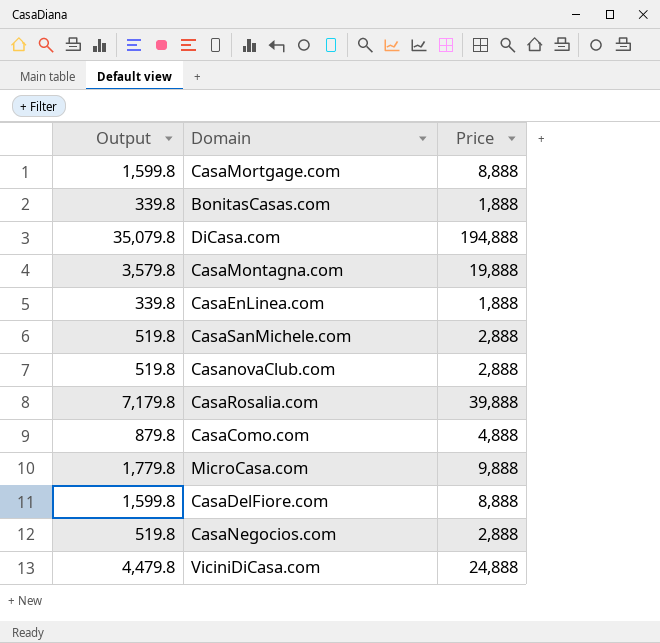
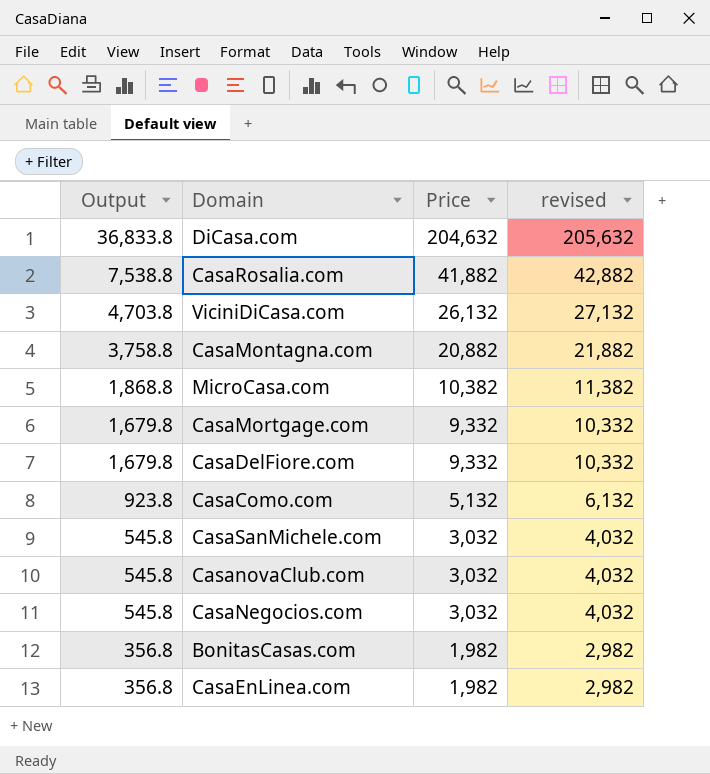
row order: none -> Output descending
column revised | formula: none -> [Price] + 1000
DiCasa.com | Output: 35,079.8 -> 36,833.8
DiCasa.com | Price: 194,888 -> 204,632
CasaRosalia.com | Output: 7,179.8 -> 7,538.8
CasaRosalia.com | Price: 39,888 -> 41,882
ViciniDiCasa.com | Output: 4,479.8 -> 4,703.8
ViciniDiCasa.com | Price: 24,888 -> 26,132
CasaMontagna.com | Output: 3,579.8 -> 3,758.8
CasaMontagna.com | Price: 19,888 -> 20,882
MicroCasa.com | Output: 1,779.8 -> 1,868.8
MicroCasa.com | Price: 9,888 -> 10,382
CasaMortgage.com | Output: 1,599.8 -> 1,679.8
CasaMortgage.com | Price: 8,888 -> 9,332
CasaDelFiore.com | Output: 1,599.8 -> 1,679.8
CasaDelFiore.com | Price: 8,888 -> 9,332
CasaComo.com | Output: 879.8 -> 923.8
CasaComo.com | Price: 4,888 -> 5,132
CasaSanMichele.com | Output: 519.8 -> 545.8
CasaSanMichele.com | Price: 2,888 -> 3,032
CasanovaClub.com | Output: 519.8 -> 545.8
CasanovaClub.com | Price: 2,888 -> 3,032
CasaNegocios.com | Output: 519.8 -> 545.8
CasaNegocios.com | Price: 2,888 -> 3,032
BonitasCasas.com | Output: 339.8 -> 356.8
BonitasCasas.com | Price: 1,888 -> 1,982
CasaEnLinea.com | Output: 339.8 -> 356.8
CasaEnLinea.com | Price: 1,888 -> 1,982

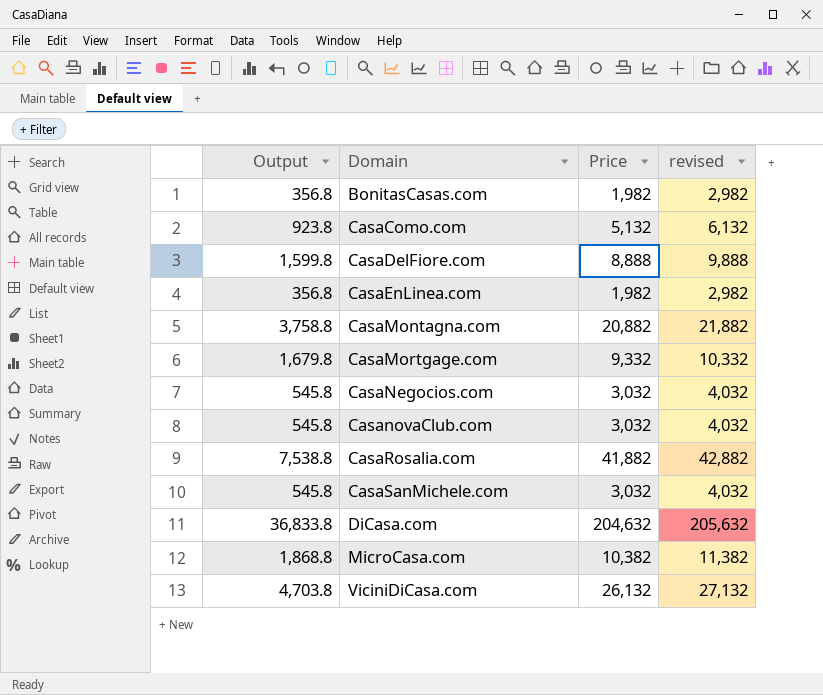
row order: Output descending -> Domain ascending
CasaDelFiore.com | Output: 1,679.8 -> 1,599.8
CasaDelFiore.com | Price: 9,332 -> 8,888
CasaDelFiore.com | revised: 10,332 -> 9,888

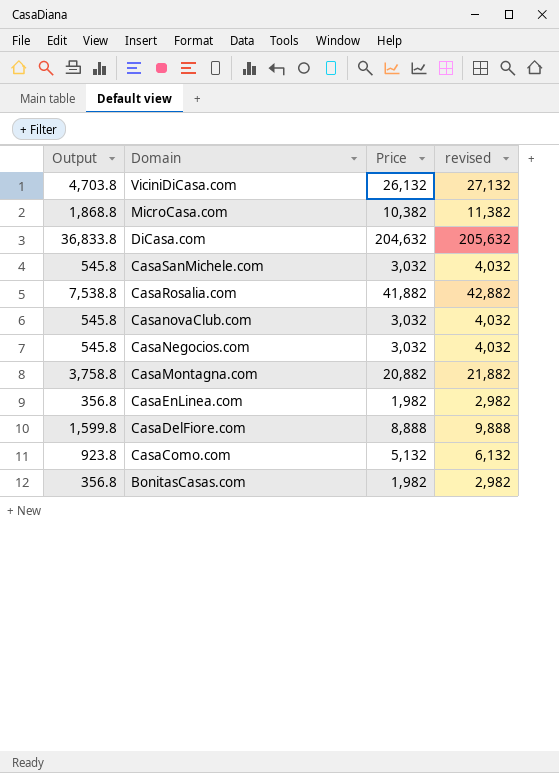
row order: Domain ascending -> Domain descending
row CasaMortgage.com: 1,679.8 | 9,332 | 10,332 -> none

